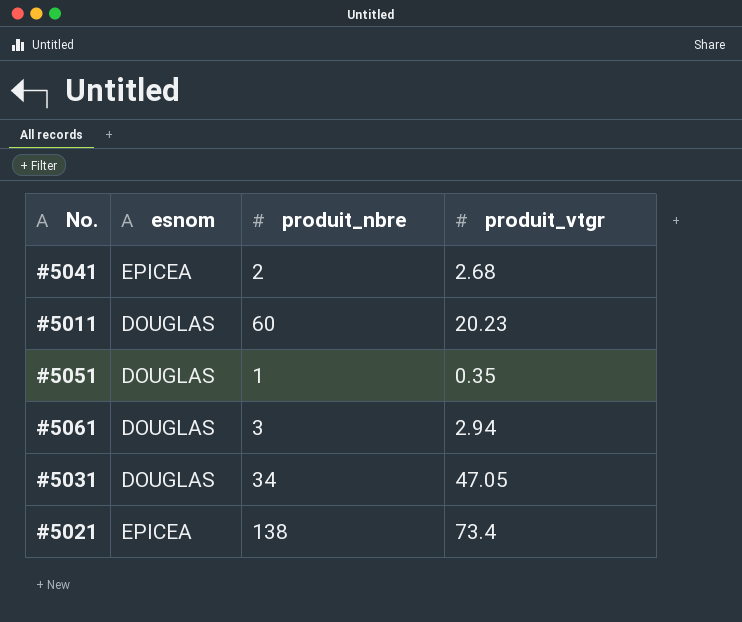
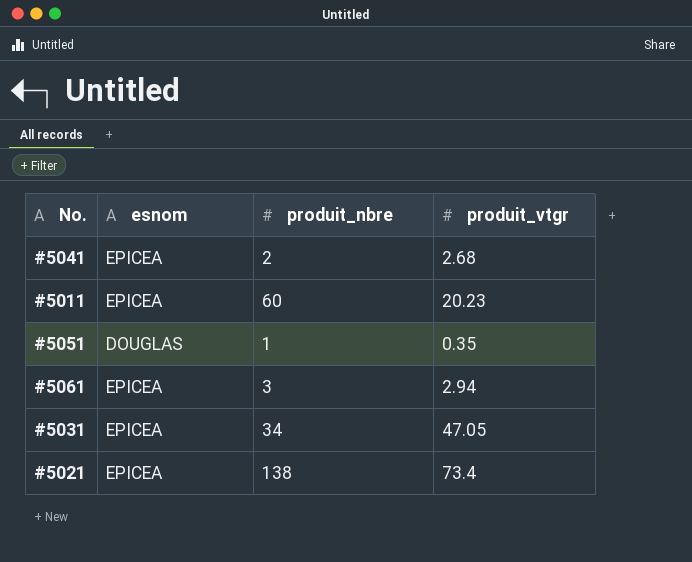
#5011 | esnom: DOUGLAS -> EPICEA
#5061 | esnom: DOUGLAS -> EPICEA
#5031 | esnom: DOUGLAS -> EPICEA

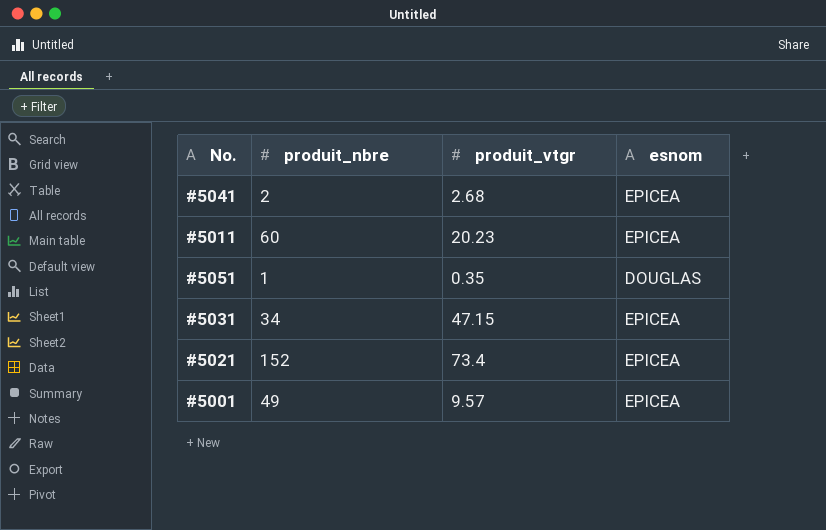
column esnom | position: 2 -> 4
row #5061: EPICEA | 3 | 2.94 -> none
#5031 | produit_vtgr: 47.05 -> 47.15
#5021 | produit_nbre: 138 -> 152
row #5001: none -> 49 | 9.57 | EPICEA

